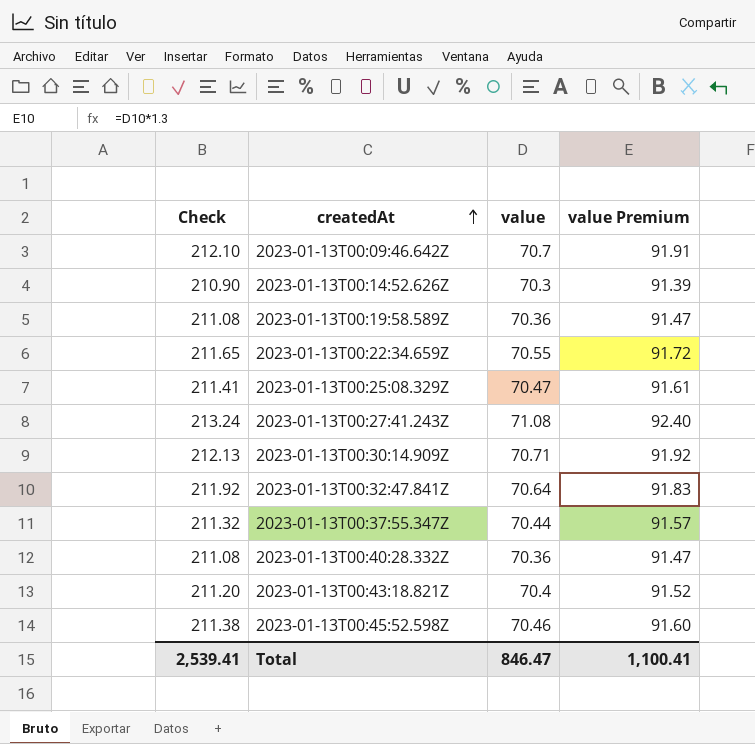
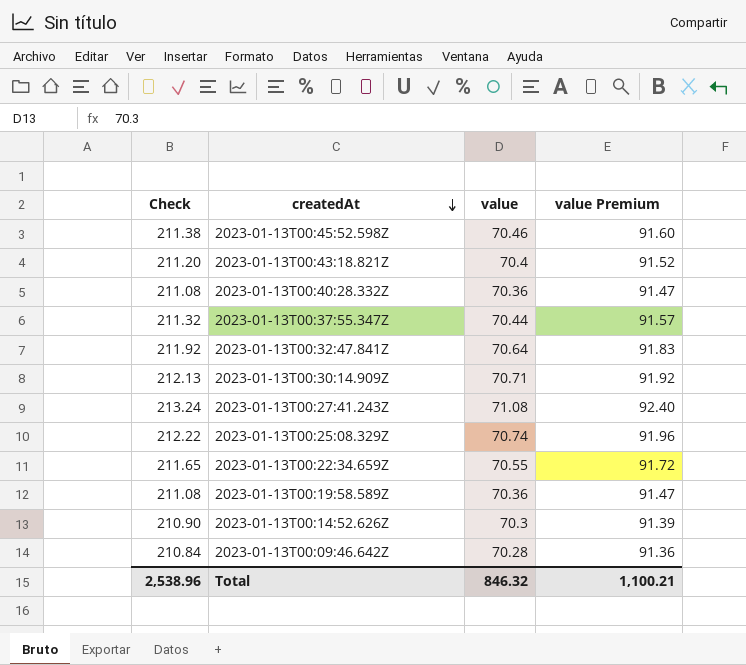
row order: createdAt ascending -> createdAt descending
2023-01-13T00:25:08.329Z | Check: 211.41 -> 212.22
2023-01-13T00:25:08.329Z | value: 70.47 -> 70.74
2023-01-13T00:25:08.329Z | value Premium: 91.61 -> 91.96
2023-01-13T00:09:46.642Z | Check: 212.10 -> 210.84
2023-01-13T00:09:46.642Z | value: 70.7 -> 70.28
2023-01-13T00:09:46.642Z | value Premium: 91.91 -> 91.36
Total | Check: 2,539.41 -> 2,538.96
Total | value: 846.47 -> 846.32
Total | value Premium: 1,100.41 -> 1,100.21

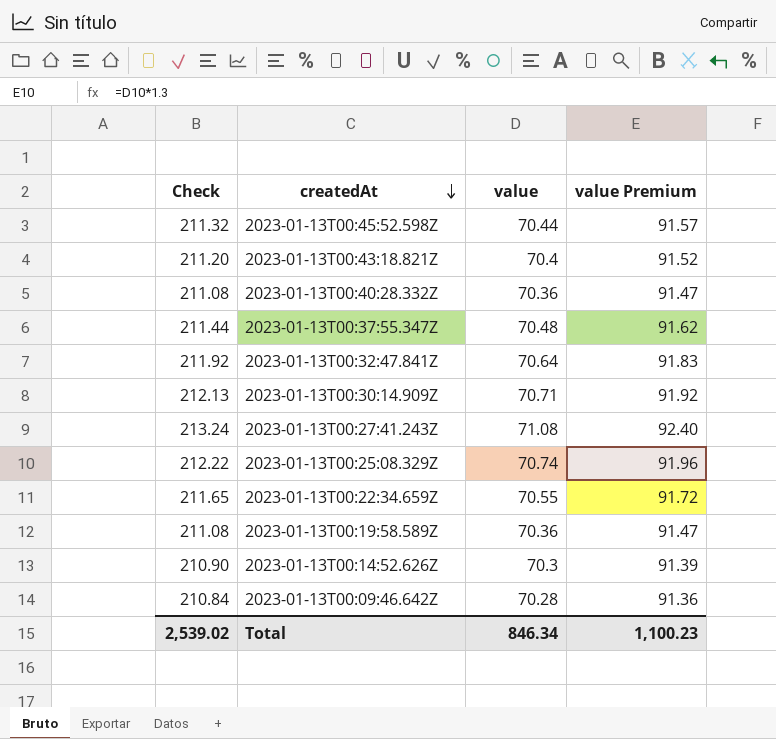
2023-01-13T00:45:52.598Z | Check: 211.38 -> 211.32
2023-01-13T00:45:52.598Z | value: 70.46 -> 70.44
2023-01-13T00:45:52.598Z | value Premium: 91.60 -> 91.57
2023-01-13T00:37:55.347Z | Check: 211.32 -> 211.44
2023-01-13T00:37:55.347Z | value: 70.44 -> 70.48
2023-01-13T00:37:55.347Z | value Premium: 91.57 -> 91.62
Total | Check: 2,538.96 -> 2,539.02
Total | value: 846.32 -> 846.34
Total | value Premium: 1,100.21 -> 1,100.23

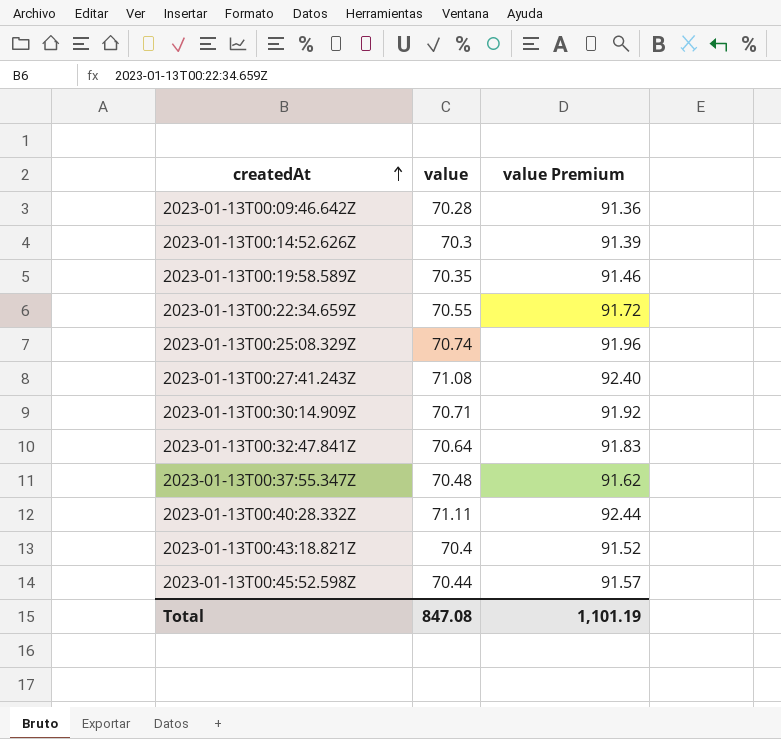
row order: createdAt descending -> createdAt ascending
column Check | formula: [value] * 3 -> none
2023-01-13T00:19:58.589Z | value: 70.36 -> 70.35
2023-01-13T00:19:58.589Z | value Premium: 91.47 -> 91.46
2023-01-13T00:40:28.332Z | value: 70.36 -> 71.11
2023-01-13T00:40:28.332Z | value Premium: 91.47 -> 92.44
Total | value: 846.34 -> 847.08
Total | value Premium: 1,100.23 -> 1,101.19

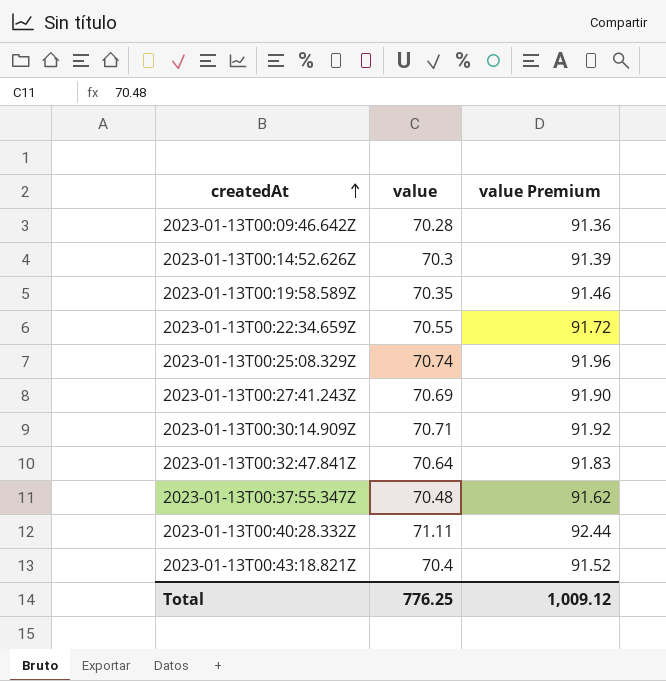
row 2023-01-13T00:45:52.598Z: 70.44 | 91.57 -> none
2023-01-13T00:27:41.243Z | value: 71.08 -> 70.69
2023-01-13T00:27:41.243Z | value Premium: 92.40 -> 91.90
Total | value: 847.08 -> 776.25
Total | value Premium: 1,101.19 -> 1,009.12

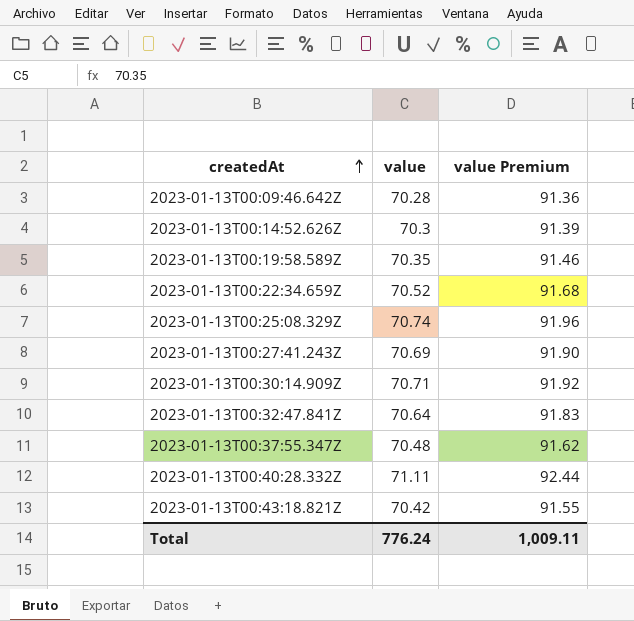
2023-01-13T00:22:34.659Z | value: 70.55 -> 70.52
2023-01-13T00:22:34.659Z | value Premium: 91.72 -> 91.68
2023-01-13T00:43:18.821Z | value: 70.4 -> 70.42
2023-01-13T00:43:18.821Z | value Premium: 91.52 -> 91.55
Total | value: 776.25 -> 776.24
Total | value Premium: 1,009.12 -> 1,009.11

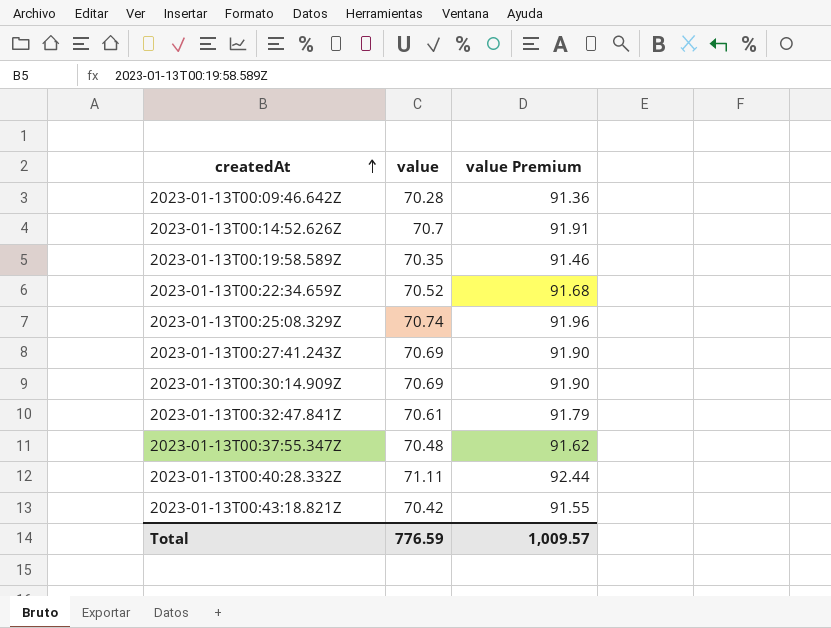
2023-01-13T00:14:52.626Z | value: 70.3 -> 70.7
2023-01-13T00:14:52.626Z | value Premium: 91.39 -> 91.91
2023-01-13T00:30:14.909Z | value: 70.71 -> 70.69
2023-01-13T00:30:14.909Z | value Premium: 91.92 -> 91.90
2023-01-13T00:32:47.841Z | value: 70.64 -> 70.61
2023-01-13T00:32:47.841Z | value Premium: 91.83 -> 91.79
Total | value: 776.24 -> 776.59
Total | value Premium: 1,009.11 -> 1,009.57

